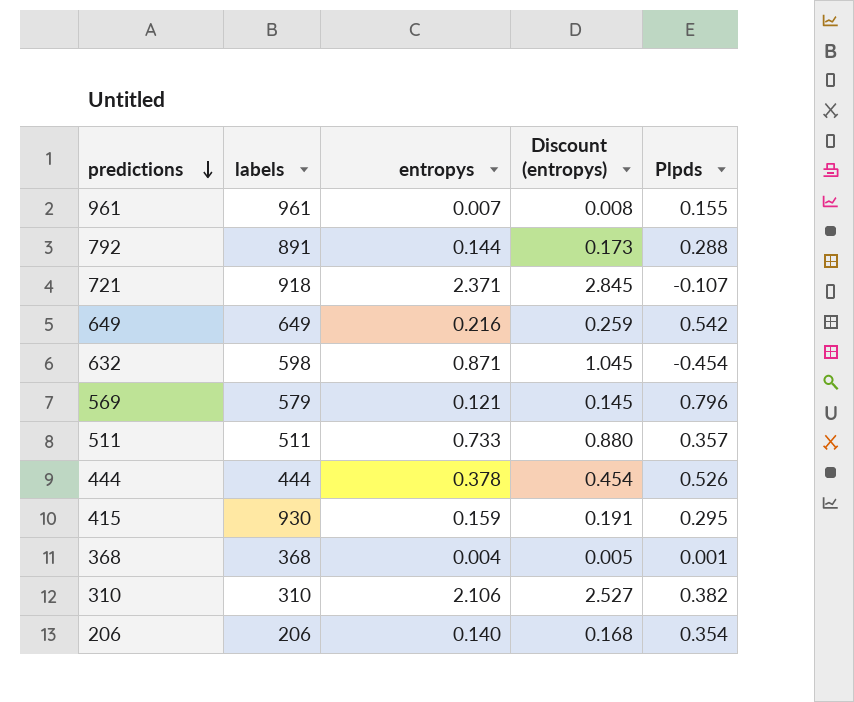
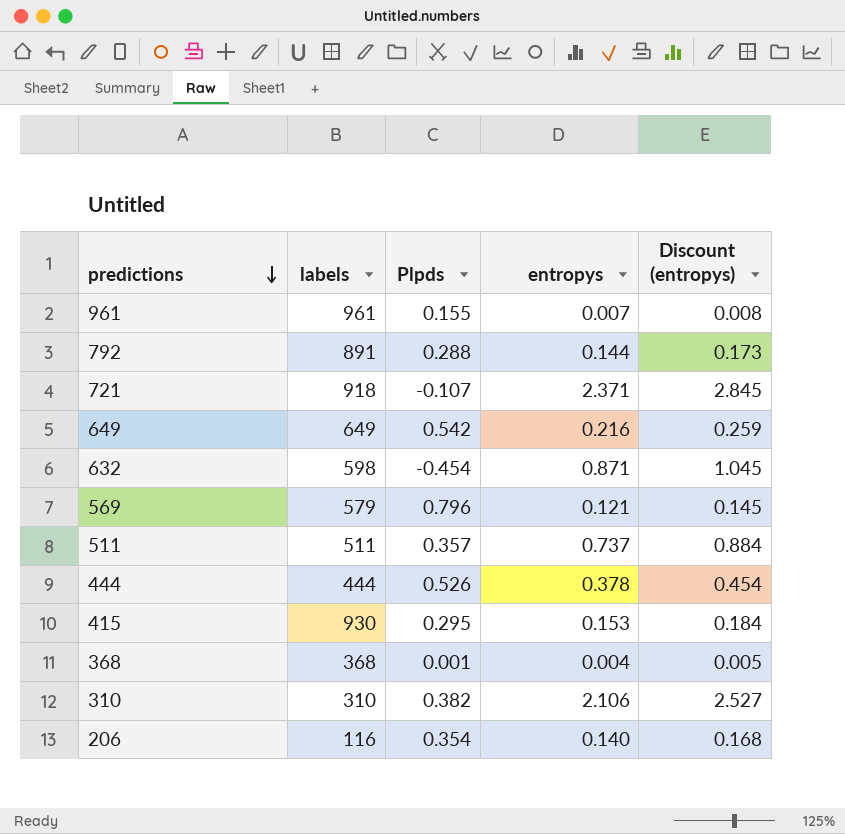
column Plpds | position: 5 -> 3
511 | entropys: 0.733 -> 0.737
511 | Discount (entropys): 0.880 -> 0.884
415 | entropys: 0.159 -> 0.153
415 | Discount (entropys): 0.191 -> 0.184
206 | labels: 206 -> 116

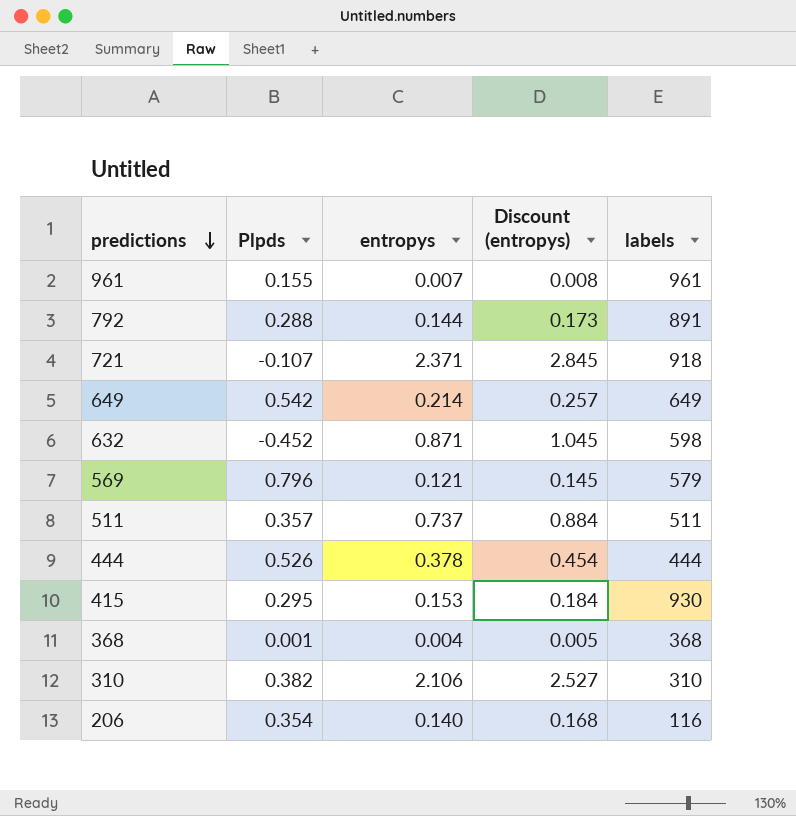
column labels | position: 2 -> 5
649 | entropys: 0.216 -> 0.214
649 | Discount (entropys): 0.259 -> 0.257
632 | Plpds: -0.454 -> -0.452

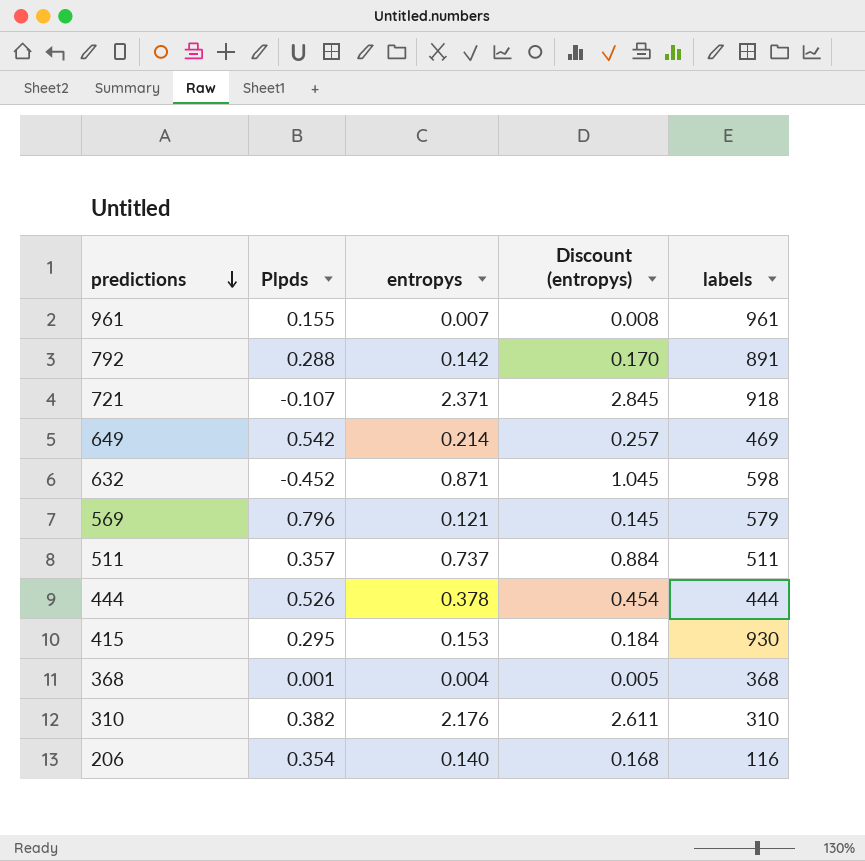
792 | entropys: 0.144 -> 0.142
792 | Discount (entropys): 0.173 -> 0.170
649 | labels: 649 -> 469
310 | entropys: 2.106 -> 2.176
310 | Discount (entropys): 2.527 -> 2.611

